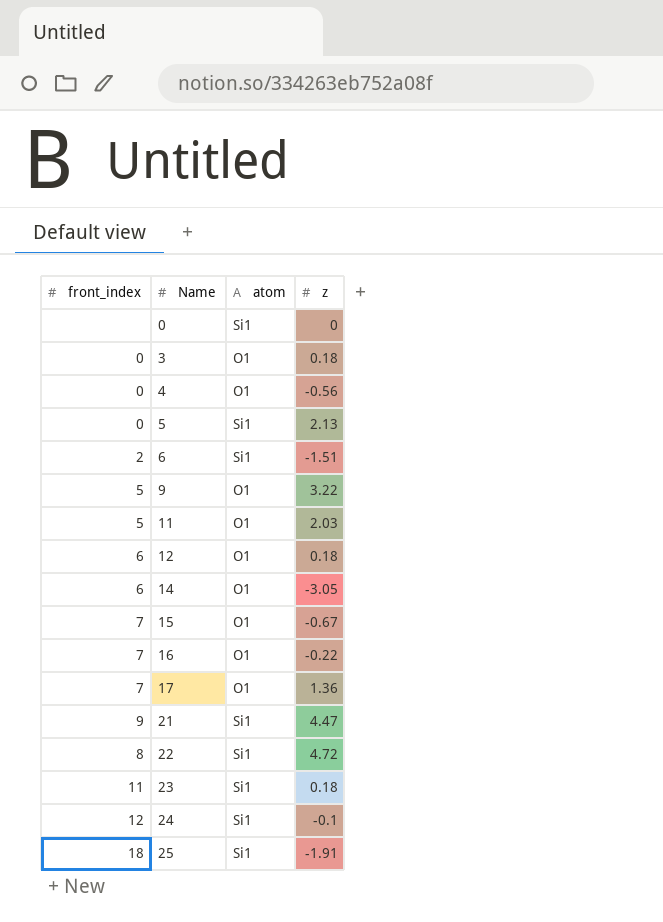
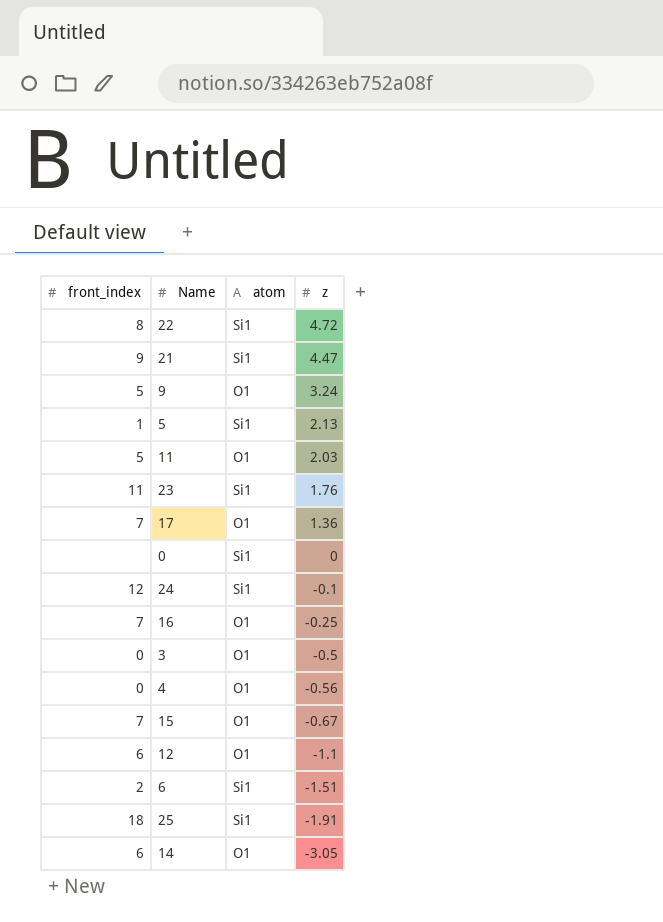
row order: Name ascending -> z descending
9 | z: 3.22 -> 3.24
5 | front_index: 0 -> 1
23 | z: 0.18 -> 1.76
16 | z: -0.22 -> -0.25
3 | z: 0.18 -> -0.5
12 | z: 0.18 -> -1.1

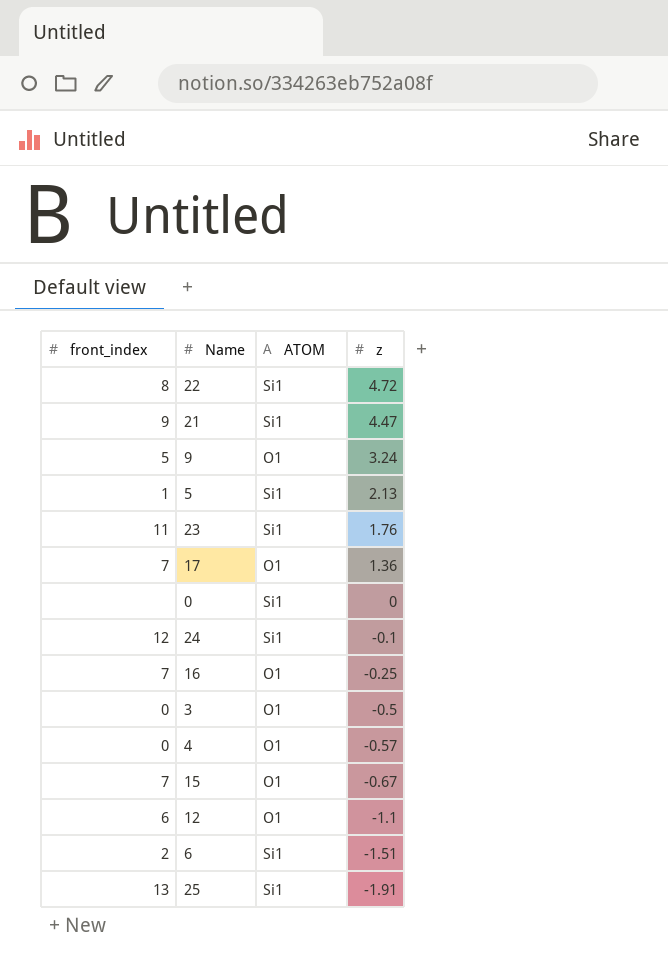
column name: atom -> ATOM
row 11: 5 | O1 | 2.03 -> none
row 14: 6 | O1 | -3.05 -> none
4 | z: -0.56 -> -0.57
25 | front_index: 18 -> 13

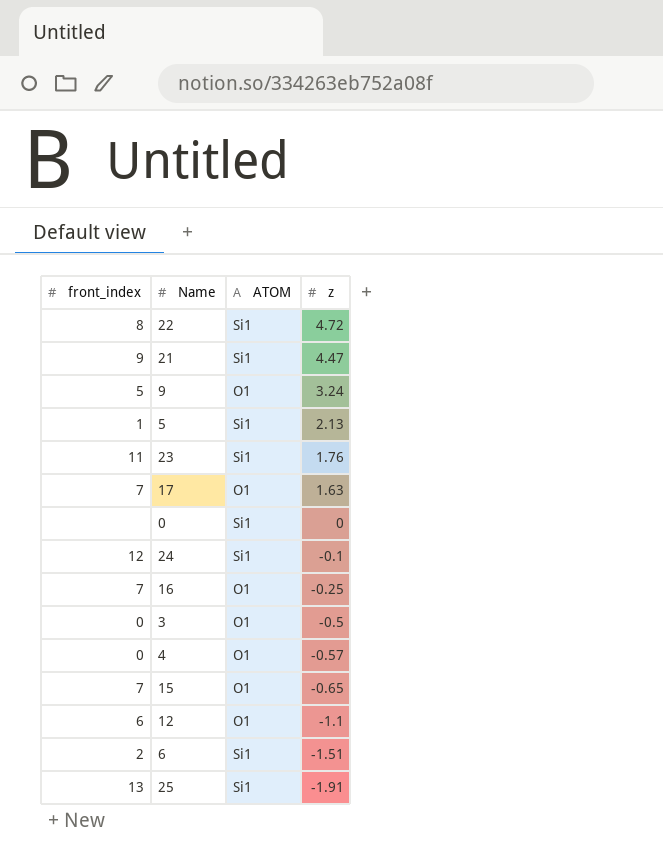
17 | z: 1.36 -> 1.63
15 | z: -0.67 -> -0.65

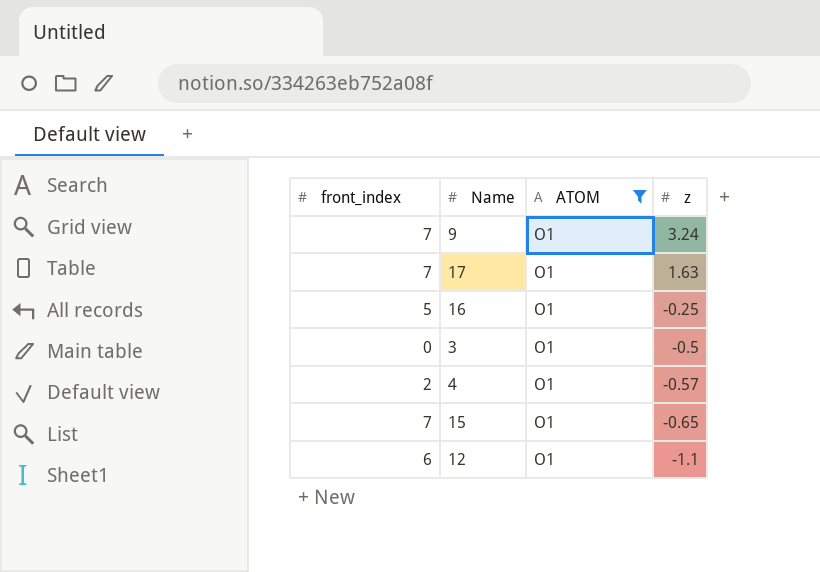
filter: none -> ATOM = O1
9 | front_index: 5 -> 7
16 | front_index: 7 -> 5
4 | front_index: 0 -> 2

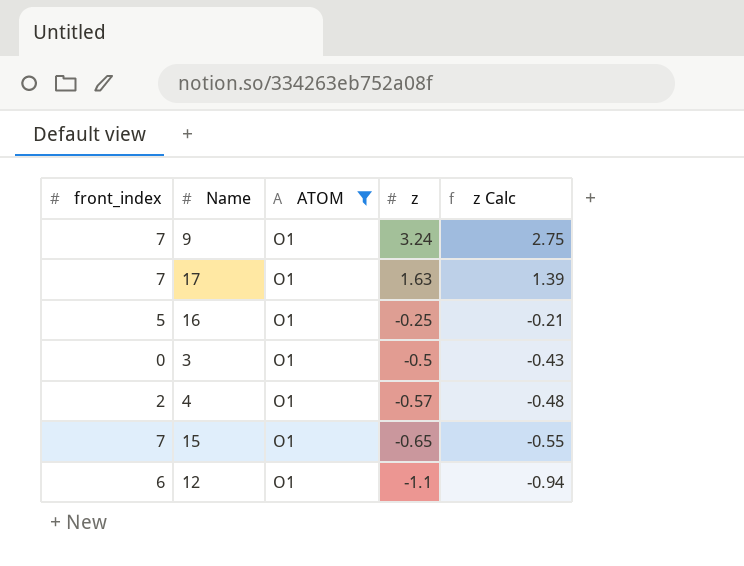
column z Calc | formula: none -> [z] * 0.85

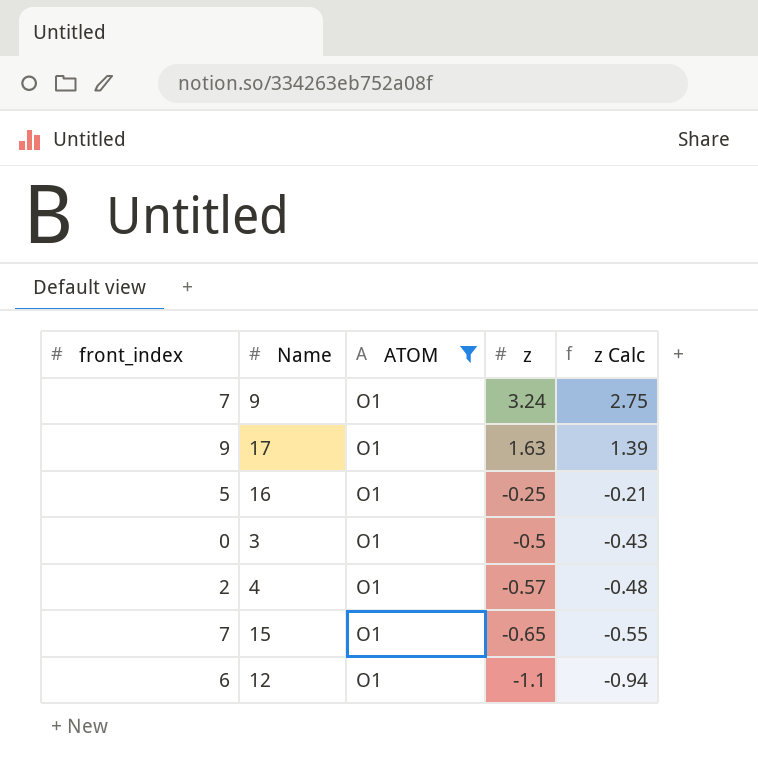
17 | front_index: 7 -> 9

